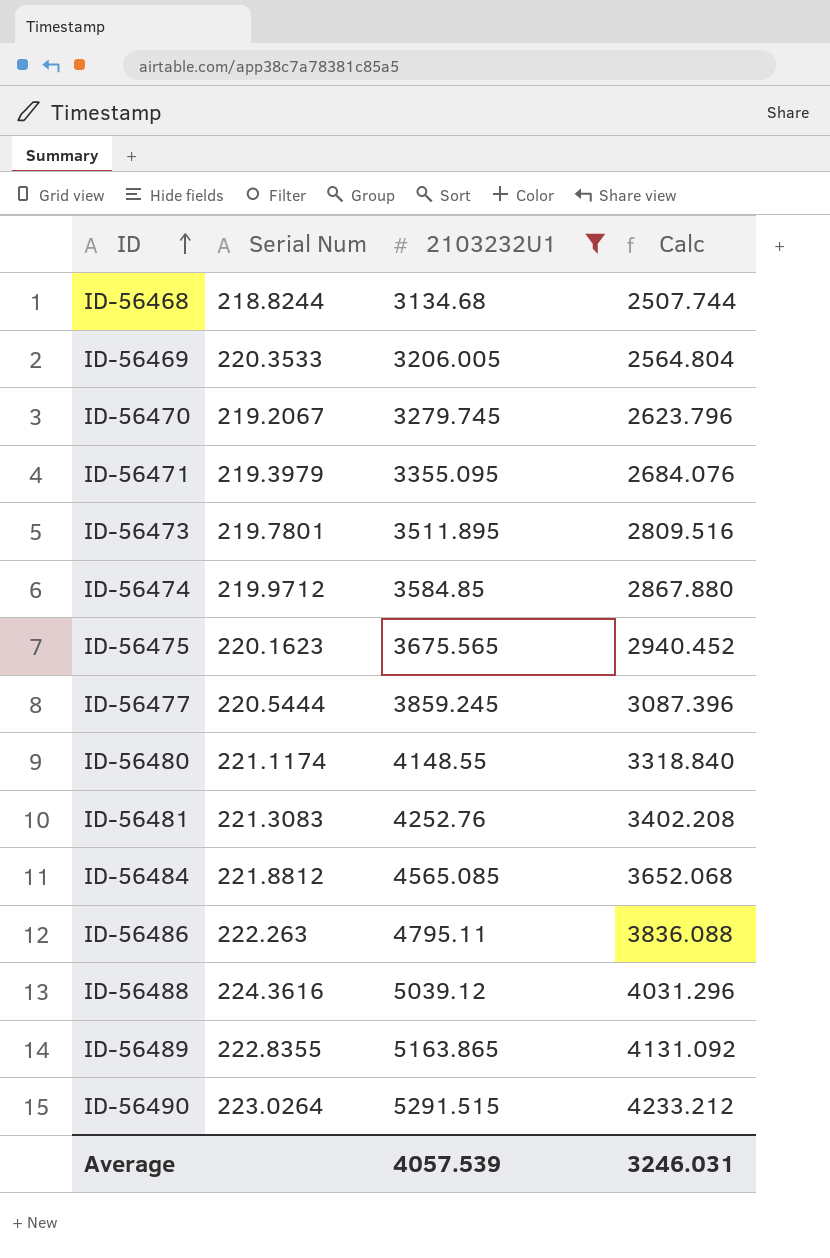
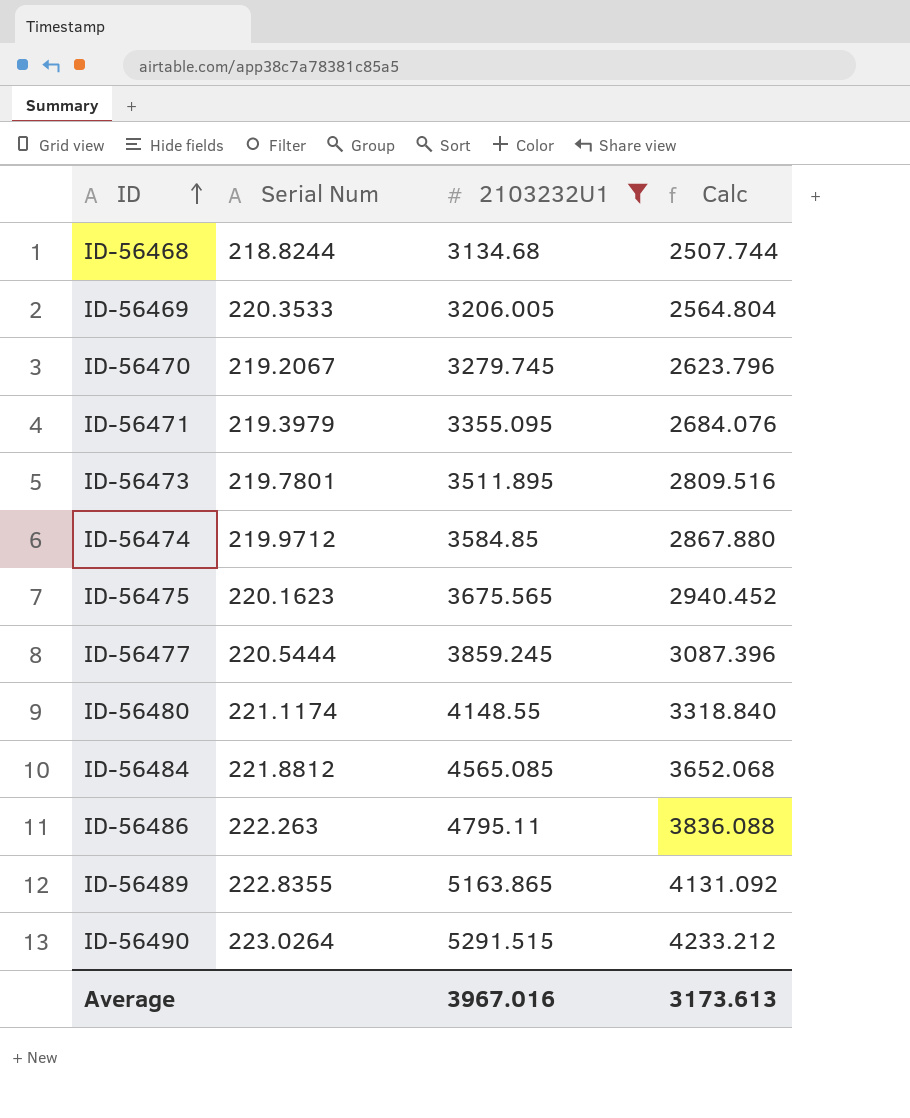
row ID-56481: 221.3083 | 4252.76 | 3402.208 -> none
row ID-56488: 224.3616 | 5039.12 | 4031.296 -> none
Average | 2103232U1: 4057.539 -> 3967.016
Average | Calc: 3246.031 -> 3173.613

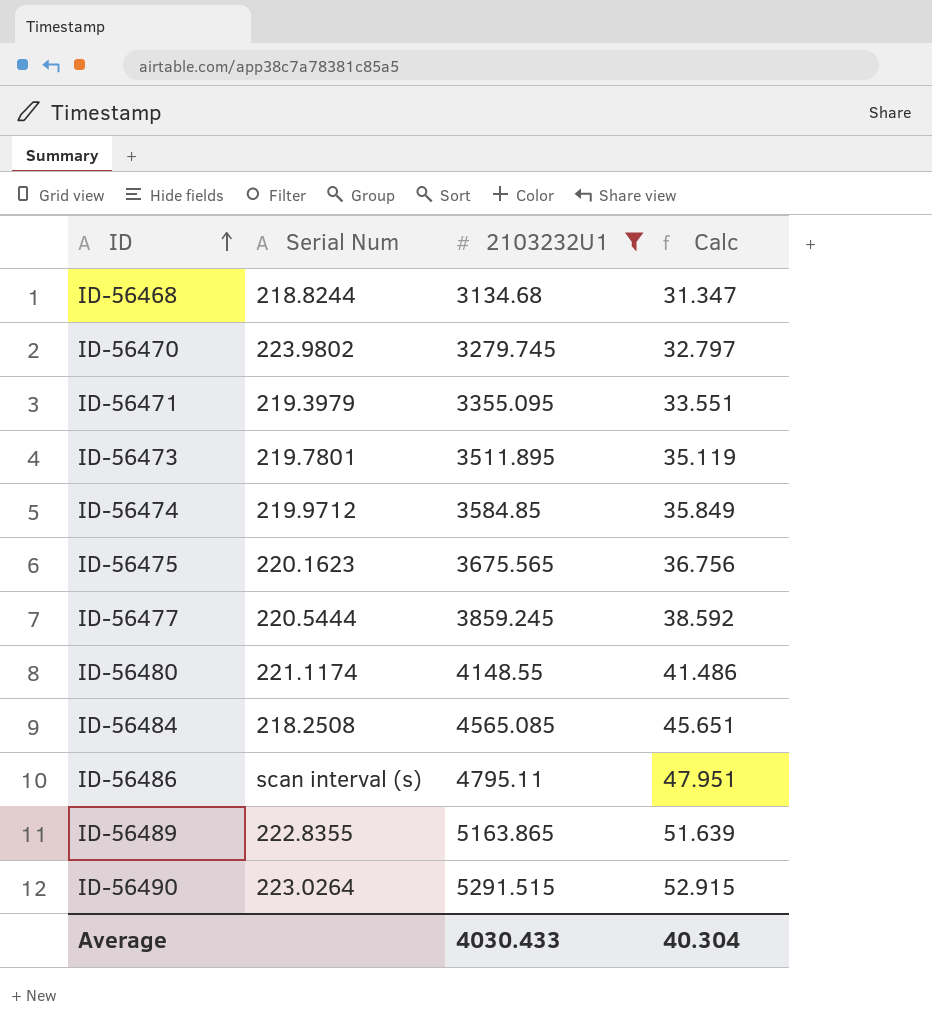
column Calc | formula: [2103232U1] * 0.8 -> [2103232U1] * 0.01
row ID-56469: 220.3533 | 3206.005 | 2564.804 -> none
ID-56470 | Serial Num: 219.2067 -> 223.9802
ID-56484 | Serial Num: 221.8812 -> 218.2508
ID-56486 | Serial Num: 222.263 -> scan interval (s)
Average | 2103232U1: 3967.016 -> 4030.433
Average | Calc: 3173.613 -> 40.304

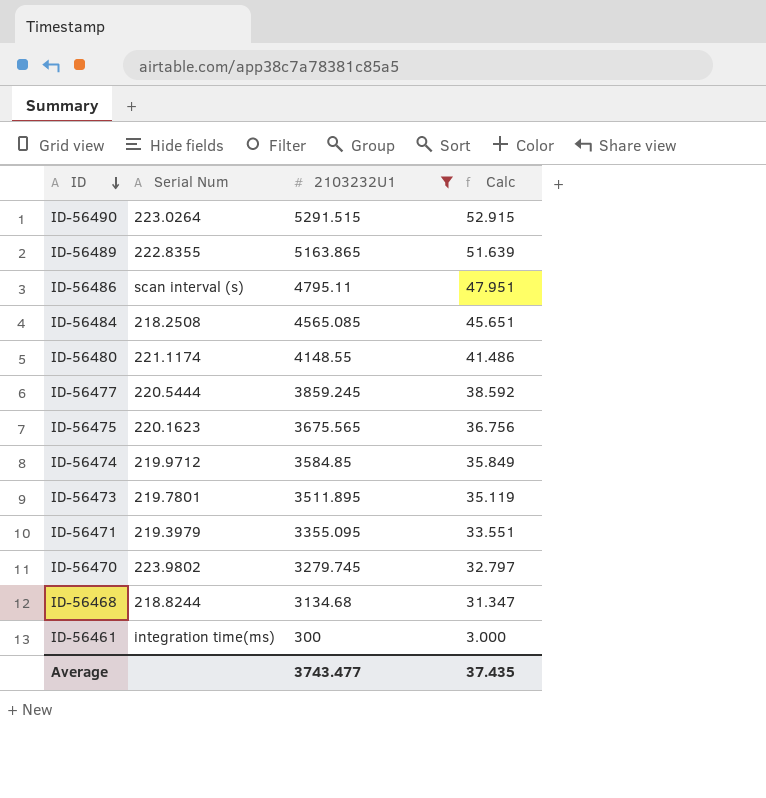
row order: ID ascending -> ID descending
row ID-56461: none -> integration time(ms) | 300 | 3.000
Average | 2103232U1: 4030.433 -> 3743.477
Average | Calc: 40.304 -> 37.435

